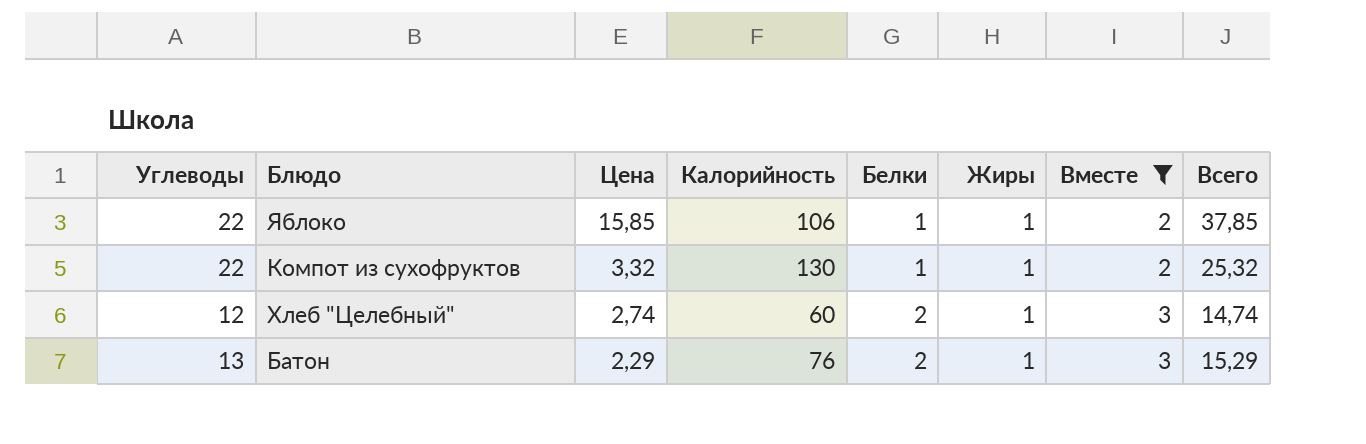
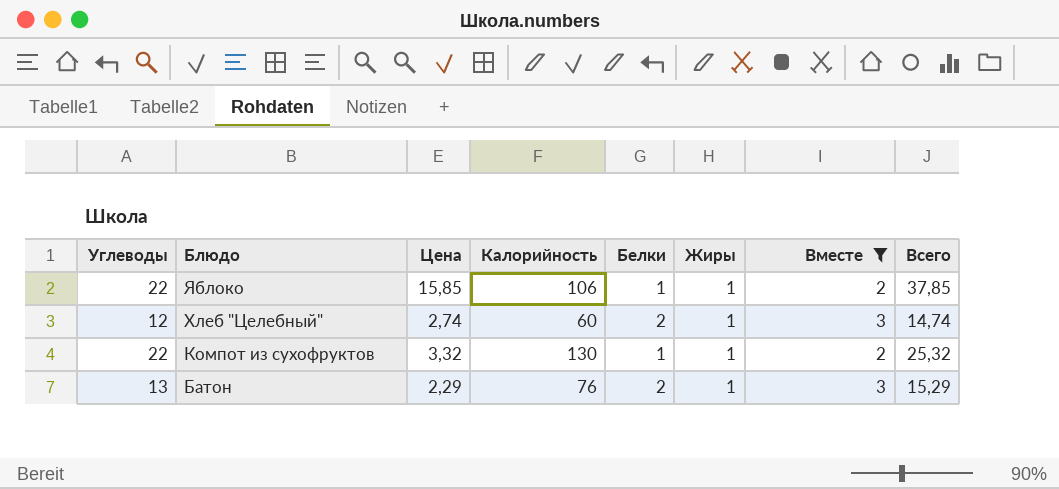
row order: Цена descending -> Блюдо descending

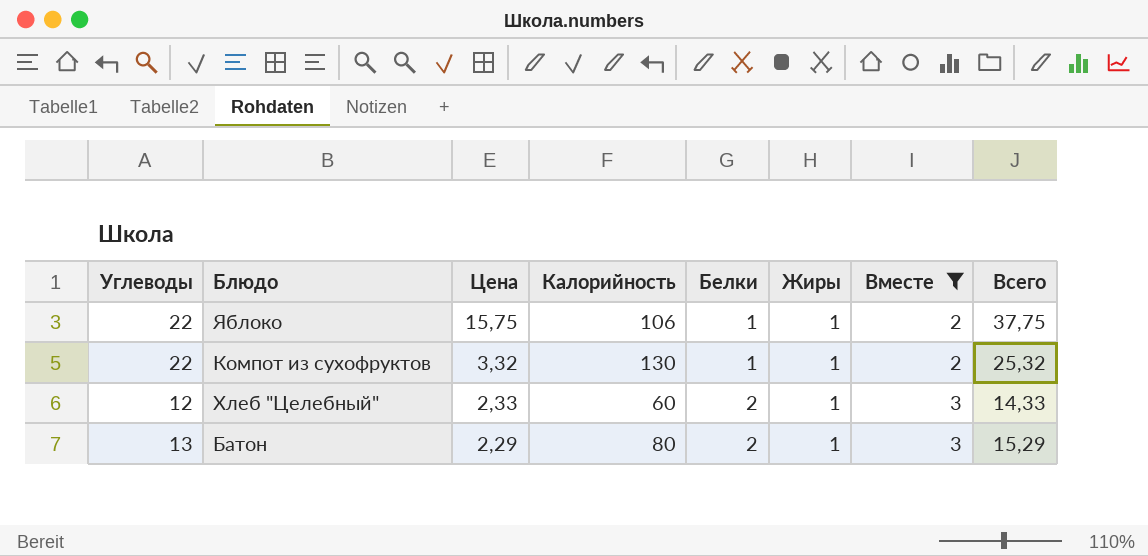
row order: Блюдо descending -> Цена descending
Яблоко | Цена: 15,85 -> 15,75
Яблоко | Всего: 37,85 -> 37,75
Хлеб "Целебный" | Цена: 2,74 -> 2,33
Хлеб "Целебный" | Всего: 14,74 -> 14,33
Батон | Калорийность: 76 -> 80

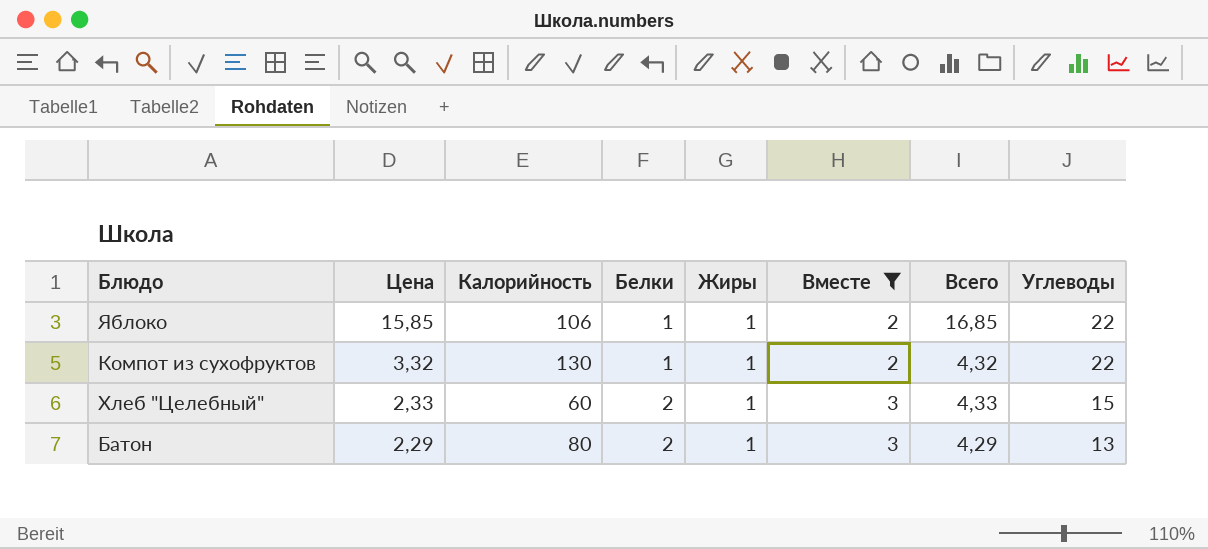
column Всего | formula: [Углеводы] + [Цена] -> [Цена] + [Белки]
column Углеводы | position: 1 -> 8
Яблоко | Цена: 15,75 -> 15,85
Хлеб "Целебный" | Углеводы: 12 -> 15

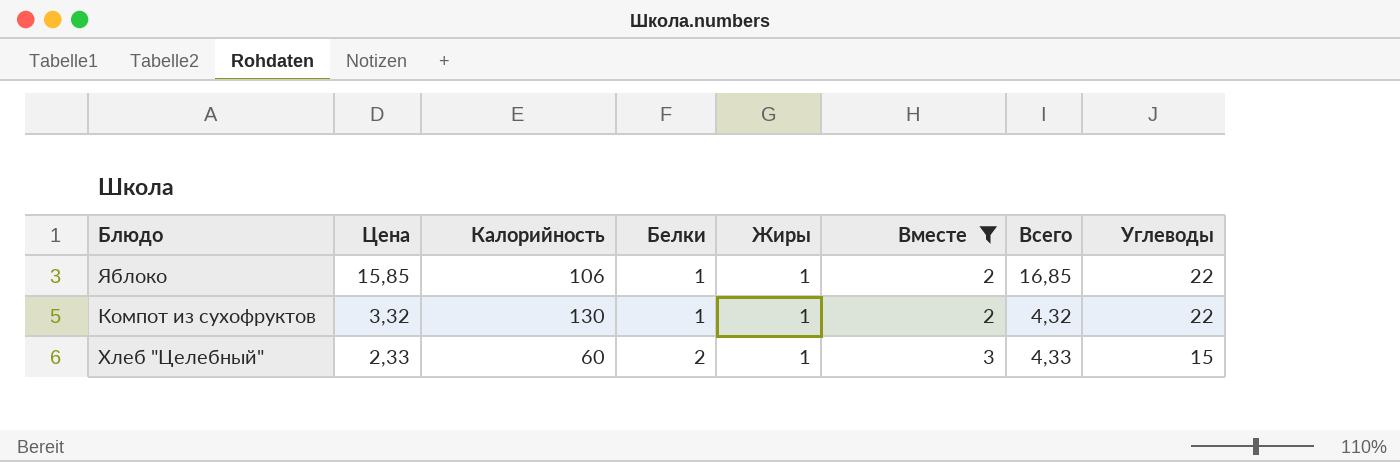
row Батон: 2,29 | 80 | 2 | 1 | 3 | 4,29 | 13 -> none

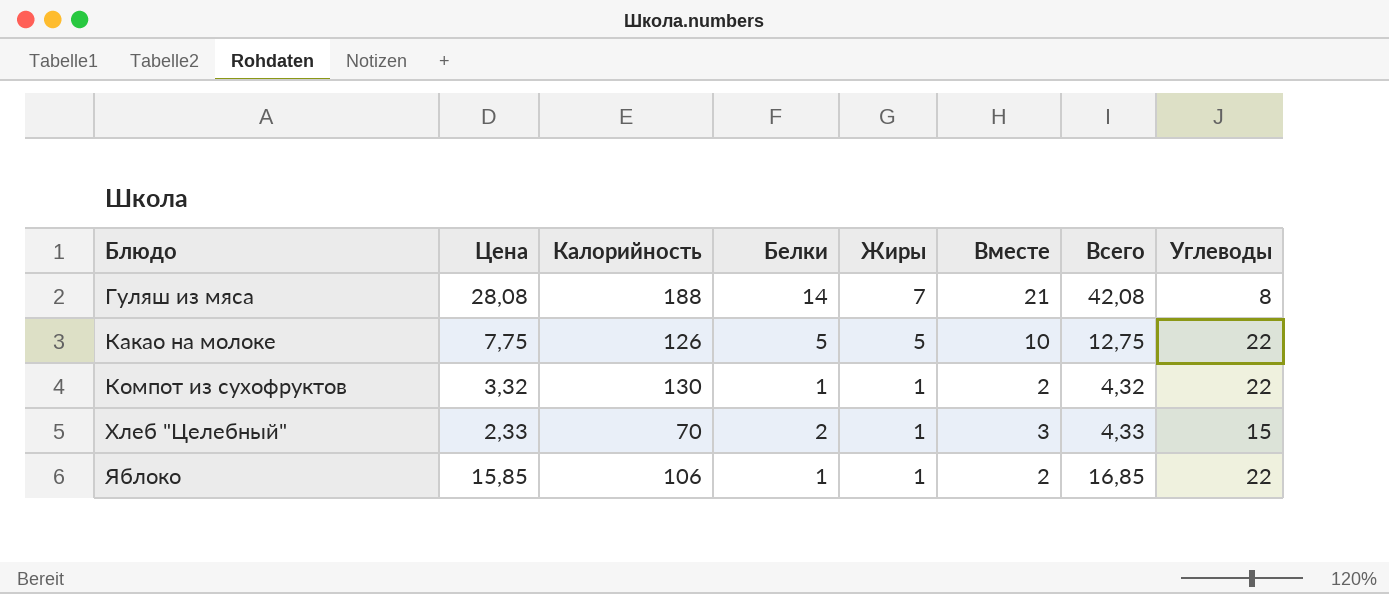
filter: Вместе <= 3 -> none
row order: Цена descending -> Блюдо ascending
Хлеб "Целебный" | Калорийность: 60 -> 70

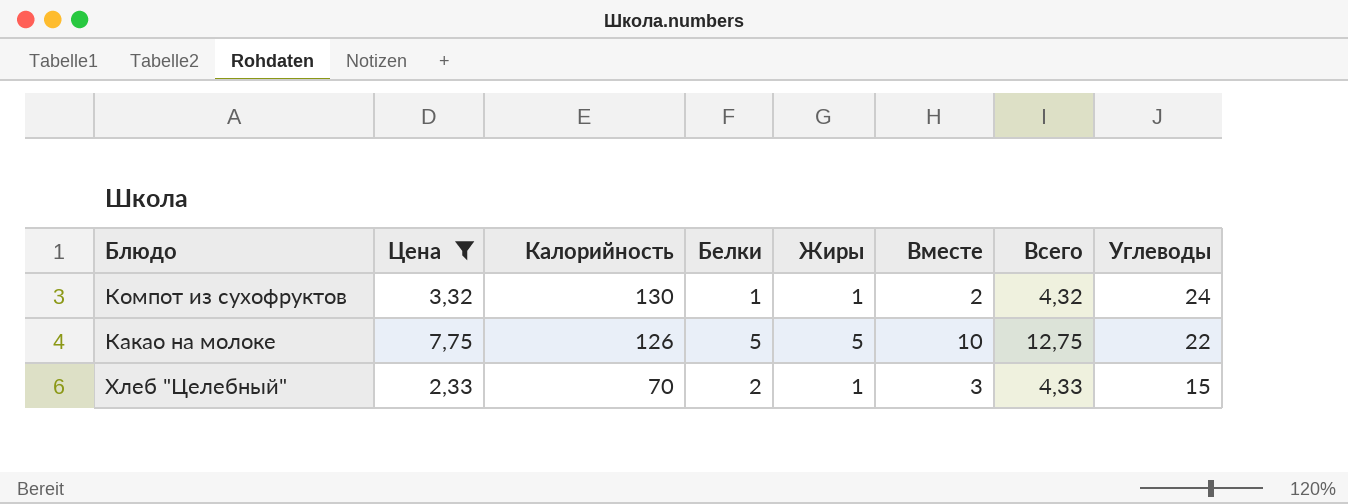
filter: none -> Цена <= 7,75
row order: Блюдо ascending -> Калорийность descending
Компот из сухофруктов | Углеводы: 22 -> 24

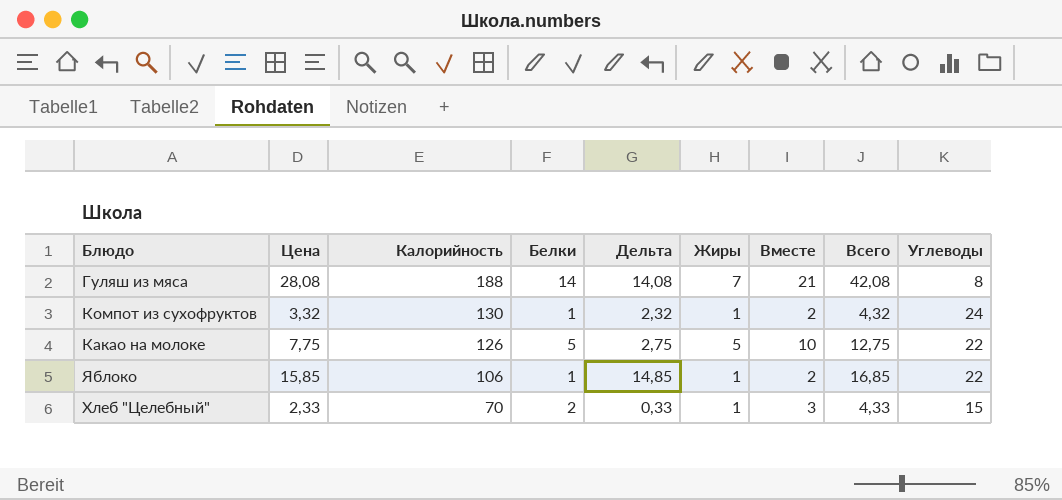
filter: Цена <= 7,75 -> none
column Дельта | formula: none -> [Цена] - [Белки]

